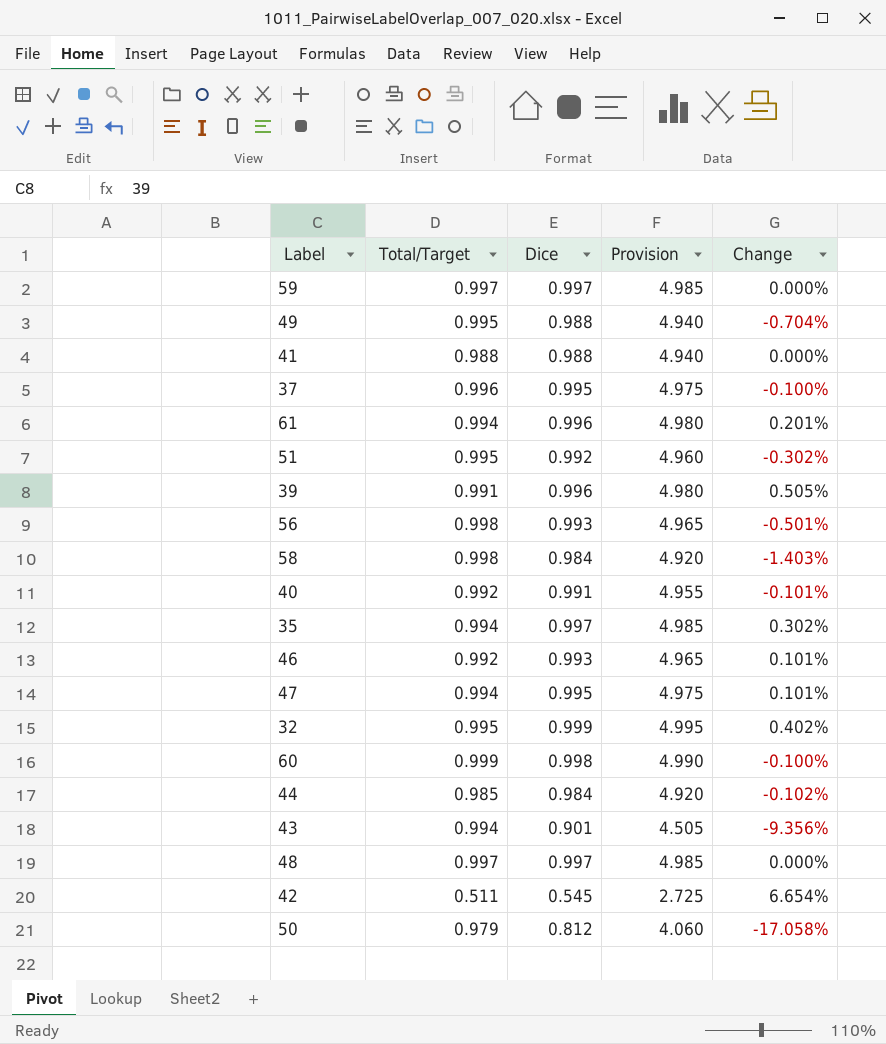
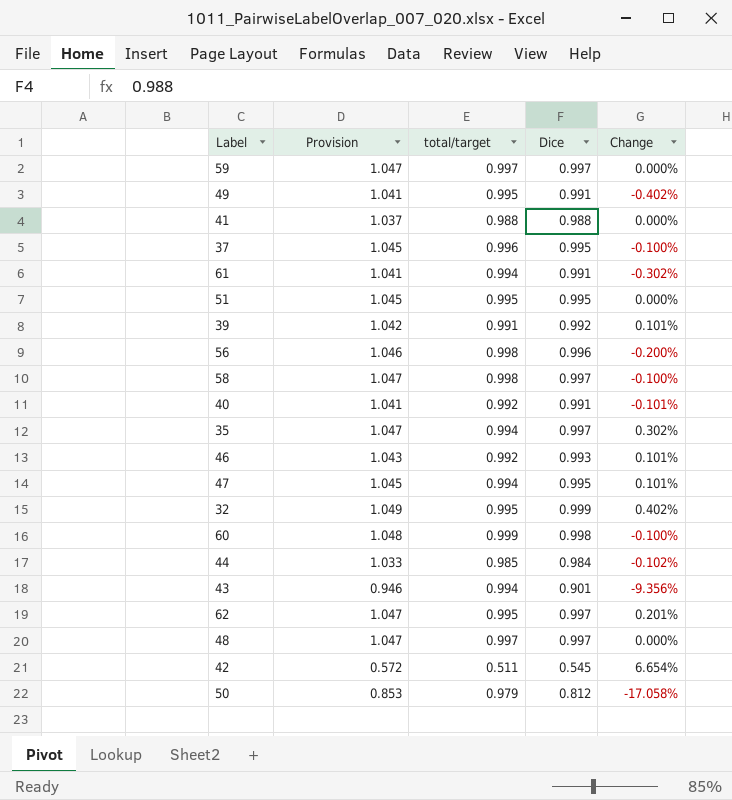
column Provision | formula: [Dice] * 5 -> [Dice] * 1.05
column Provision | position: 4 -> 2
column name: Total/Target -> total/target
49 | Dice: 0.988 -> 0.991
49 | Change: -0.704% -> -0.402%
61 | Dice: 0.996 -> 0.991
61 | Change: 0.201% -> -0.302%
51 | Dice: 0.992 -> 0.995
51 | Change: -0.302% -> 0.000%
39 | Dice: 0.996 -> 0.992
39 | Change: 0.505% -> 0.101%
56 | Dice: 0.993 -> 0.996
56 | Change: -0.501% -> -0.200%
58 | Dice: 0.984 -> 0.997
58 | Change: -1.403% -> -0.100%
row 62: none -> 1.047 | 0.995 | 0.997 | 0.201%

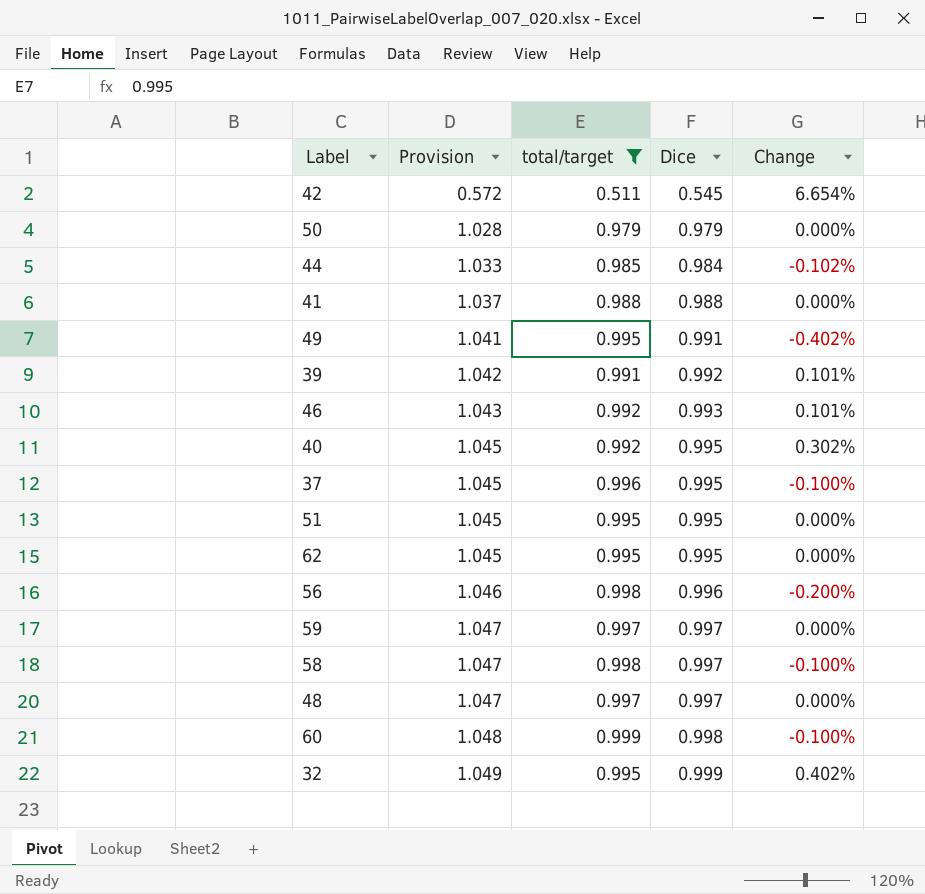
filter: none -> total/target != 0.994
row order: none -> Provision ascending
50 | Provision: 0.853 -> 1.028
50 | Dice: 0.812 -> 0.979
50 | Change: -17.058% -> 0.000%
40 | Provision: 1.041 -> 1.045
40 | Dice: 0.991 -> 0.995
40 | Change: -0.101% -> 0.302%
62 | Provision: 1.047 -> 1.045
62 | Dice: 0.997 -> 0.995
62 | Change: 0.201% -> 0.000%

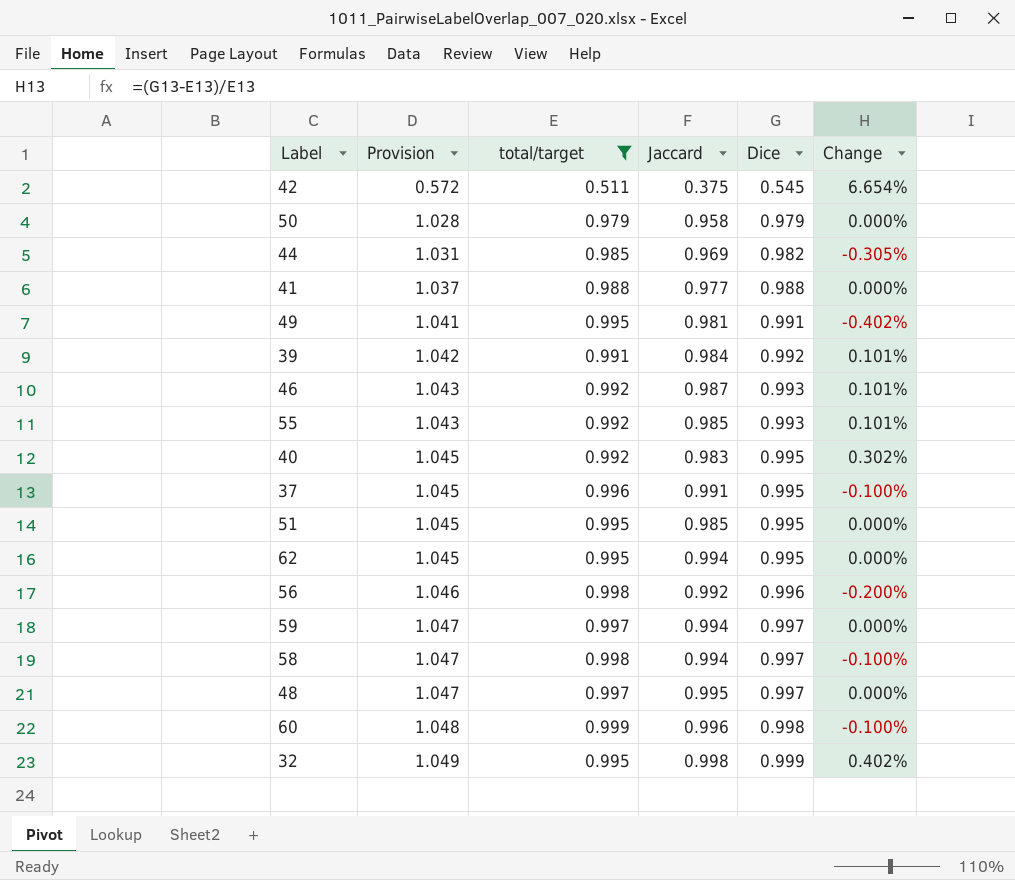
column Jaccard | position: none -> 4
44 | Provision: 1.033 -> 1.031
44 | Dice: 0.984 -> 0.982
44 | Change: -0.102% -> -0.305%
row 55: none -> 1.043 | 0.992 | 0.985 | 0.993 | 0.101%

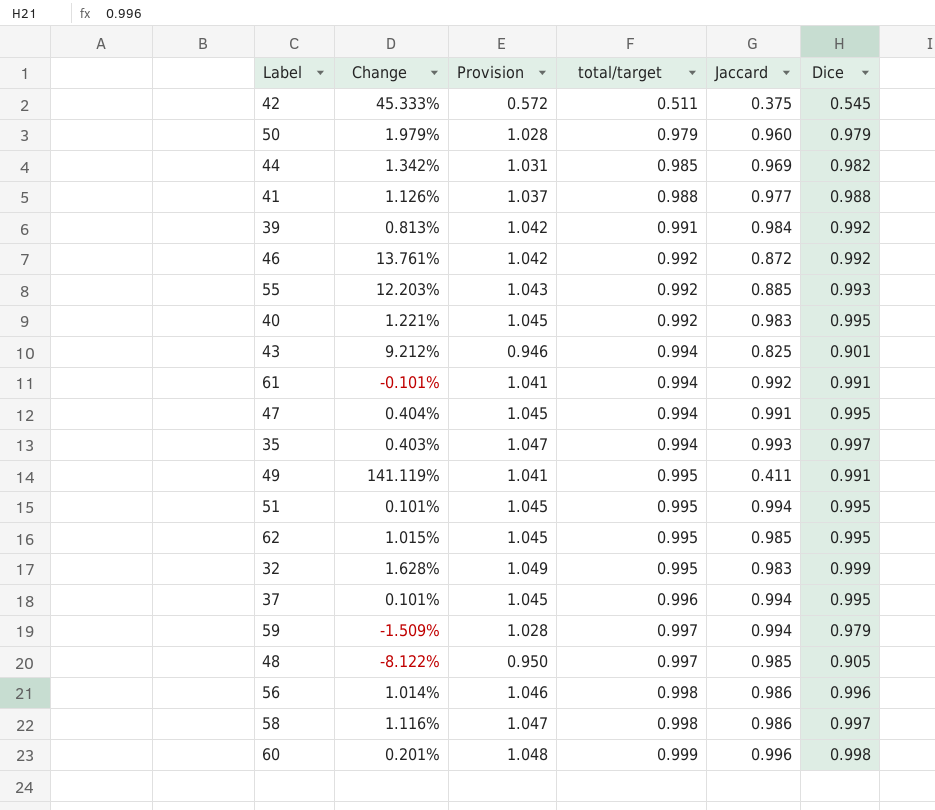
filter: total/target != 0.994 -> none
row order: Provision ascending -> total/target ascending
column Change | formula: ([Dice] - [total/target]) / [total/target] -> ([Dice] - [Jaccard]) / [Jaccard]
column Change | position: 6 -> 2
50 | Jaccard: 0.958 -> 0.960
46 | Provision: 1.043 -> 1.042
46 | Jaccard: 0.987 -> 0.872
46 | Dice: 0.993 -> 0.992
55 | Jaccard: 0.985 -> 0.885
49 | Jaccard: 0.981 -> 0.411
51 | Jaccard: 0.985 -> 0.994
62 | Jaccard: 0.994 -> 0.985
32 | Jaccard: 0.998 -> 0.983
37 | Jaccard: 0.991 -> 0.994
59 | Provision: 1.047 -> 1.028
59 | Dice: 0.997 -> 0.979
48 | Provision: 1.047 -> 0.950
48 | Jaccard: 0.995 -> 0.985
48 | Dice: 0.997 -> 0.905
56 | Jaccard: 0.992 -> 0.986
58 | Jaccard: 0.994 -> 0.986

